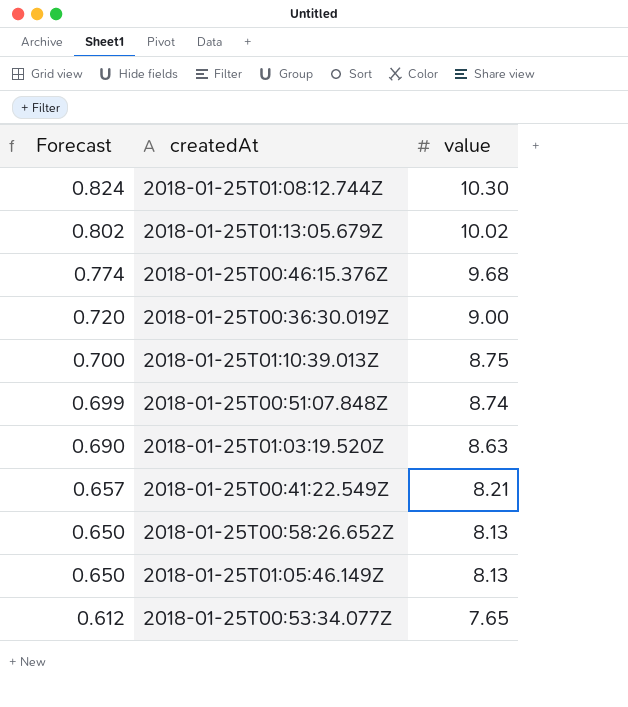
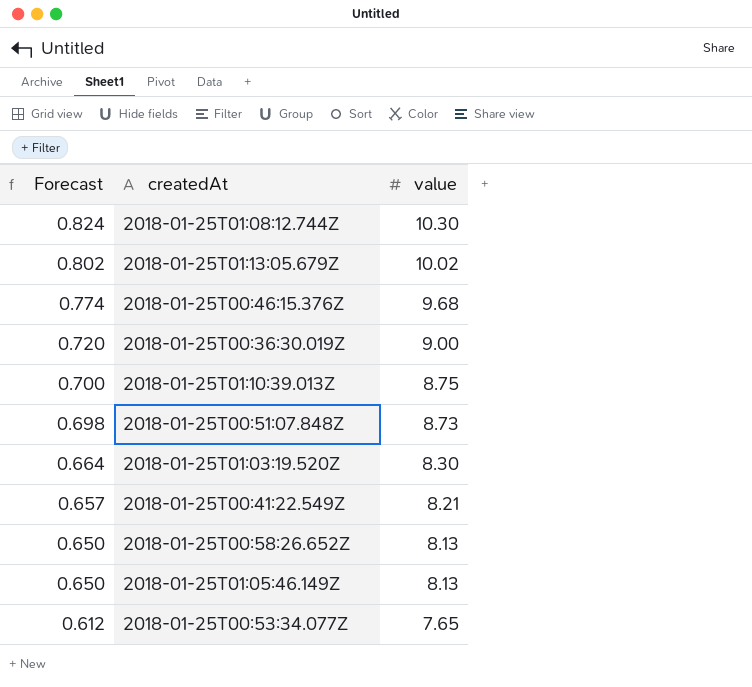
2018-01-25T00:51:07.848Z | Forecast: 0.699 -> 0.698
2018-01-25T00:51:07.848Z | value: 8.74 -> 8.73
2018-01-25T01:03:19.520Z | Forecast: 0.690 -> 0.664
2018-01-25T01:03:19.520Z | value: 8.63 -> 8.30

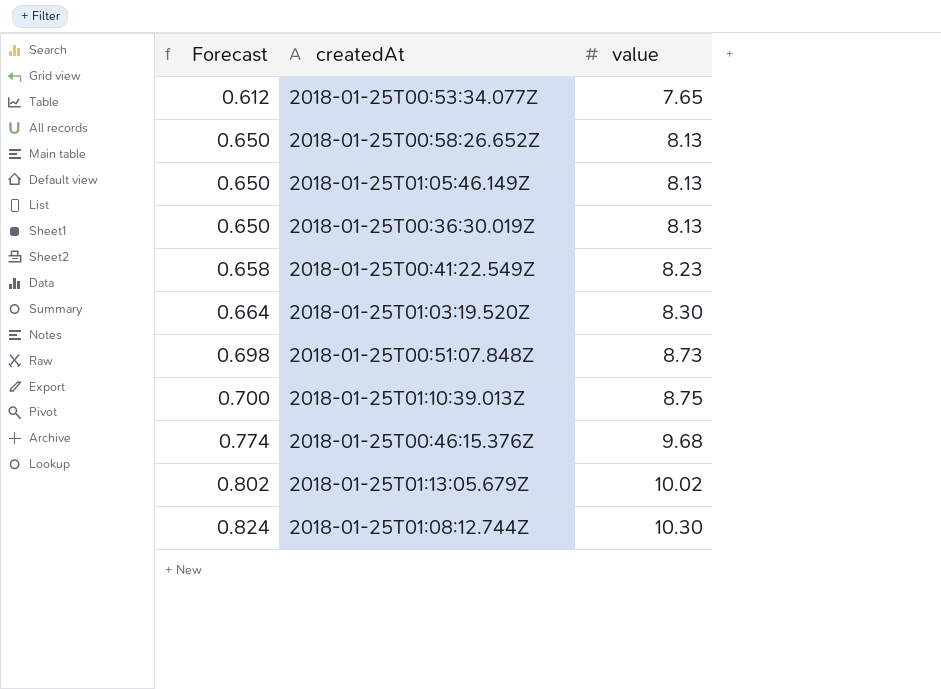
row order: Forecast descending -> Forecast ascending
2018-01-25T00:36:30.019Z | Forecast: 0.720 -> 0.650
2018-01-25T00:36:30.019Z | value: 9.00 -> 8.13
2018-01-25T00:41:22.549Z | Forecast: 0.657 -> 0.658
2018-01-25T00:41:22.549Z | value: 8.21 -> 8.23

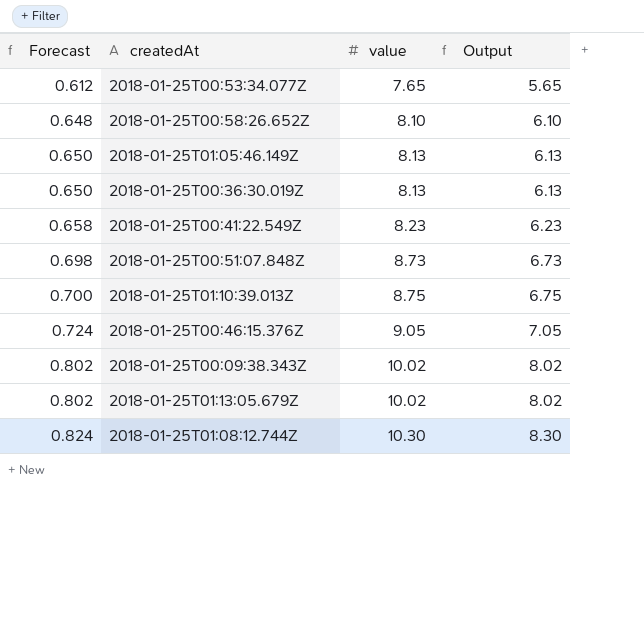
column Output | formula: none -> [value] - 2
row 2018-01-25T01:03:19.520Z: 0.664 | 8.30 -> none
2018-01-25T00:58:26.652Z | Forecast: 0.650 -> 0.648
2018-01-25T00:58:26.652Z | value: 8.13 -> 8.10
2018-01-25T00:46:15.376Z | Forecast: 0.774 -> 0.724
2018-01-25T00:46:15.376Z | value: 9.68 -> 9.05
row 2018-01-25T00:09:38.343Z: none -> 0.802 | 10.02 | 8.02

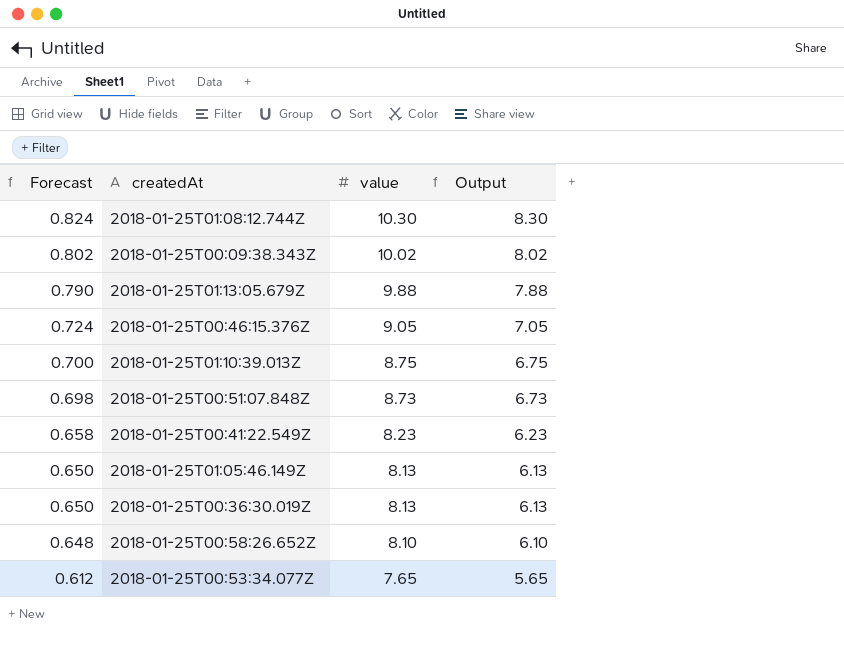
row order: Forecast ascending -> Forecast descending
2018-01-25T01:13:05.679Z | Forecast: 0.802 -> 0.790
2018-01-25T01:13:05.679Z | value: 10.02 -> 9.88
2018-01-25T01:13:05.679Z | Output: 8.02 -> 7.88

